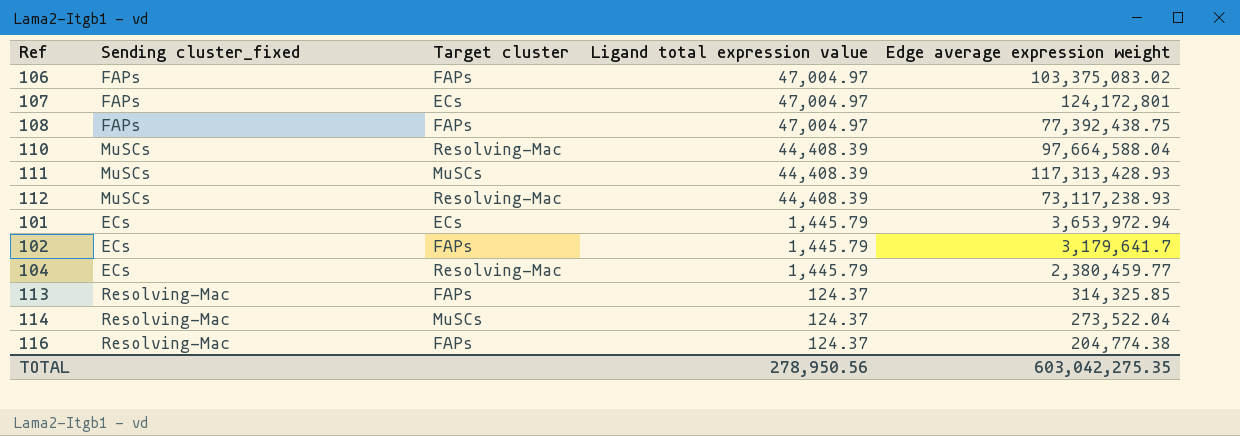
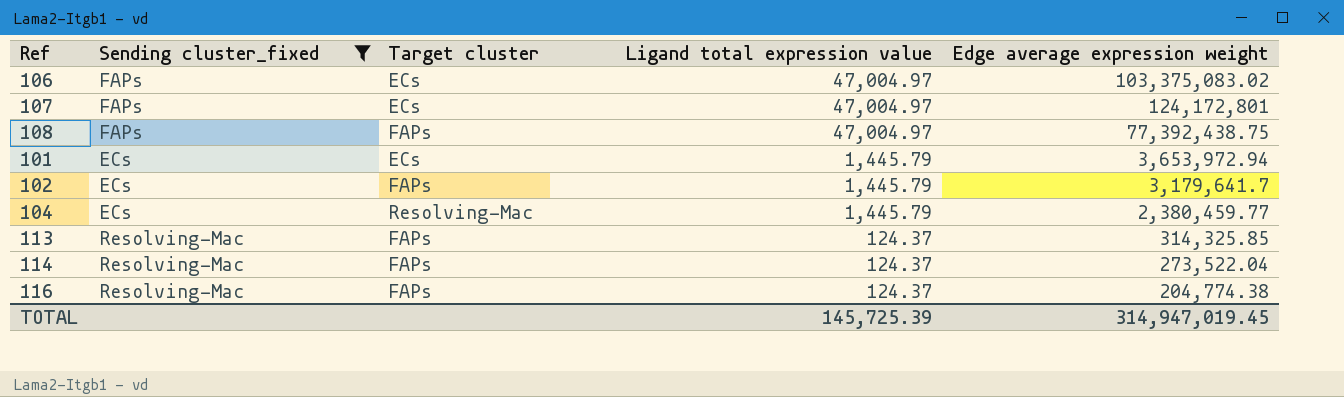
filter: none -> Sending cluster_fixed != MuSCs
106 | Target cluster: FAPs -> ECs
114 | Target cluster: MuSCs -> FAPs
TOTAL | Ligand total expression value: 278,950.56 -> 145,725.39
TOTAL | Edge average expression weight: 603,042,275.35 -> 314,947,019.45

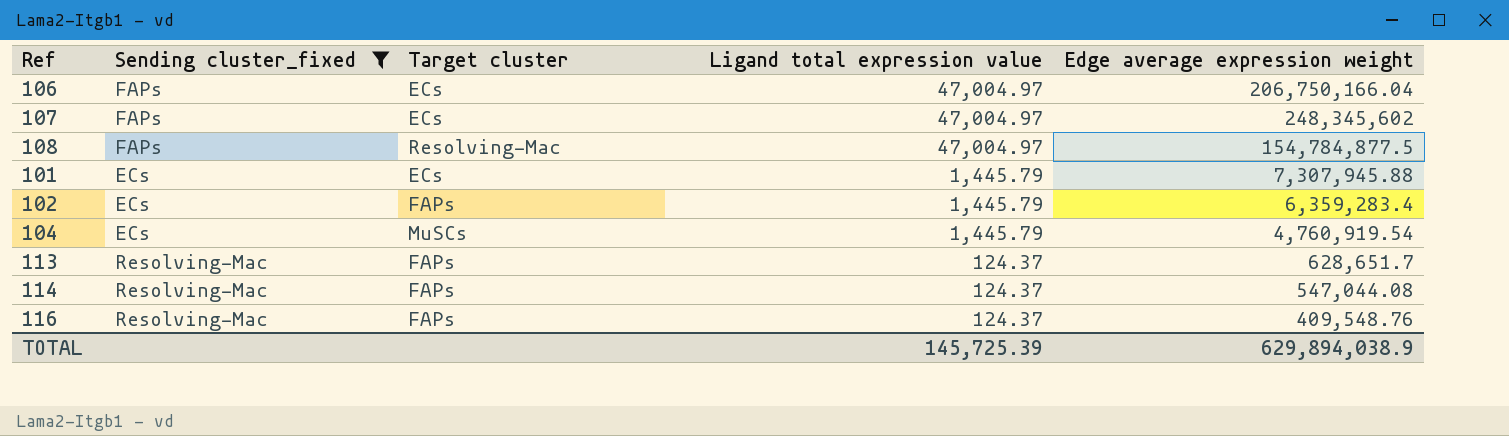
106 | Edge average expression weight: 103,375,083.02 -> 206,750,166.04
107 | Edge average expression weight: 124,172,801 -> 248,345,602
108 | Target cluster: FAPs -> Resolving-Mac
108 | Edge average expression weight: 77,392,438.75 -> 154,784,877.5
101 | Edge average expression weight: 3,653,972.94 -> 7,307,945.88
102 | Edge average expression weight: 3,179,641.7 -> 6,359,283.4
104 | Target cluster: Resolving-Mac -> MuSCs
104 | Edge average expression weight: 2,380,459.77 -> 4,760,919.54
113 | Edge average expression weight: 314,325.85 -> 628,651.7
114 | Edge average expression weight: 273,522.04 -> 547,044.08
116 | Edge average expression weight: 204,774.38 -> 409,548.76
TOTAL | Edge average expression weight: 314,947,019.45 -> 629,894,038.9

